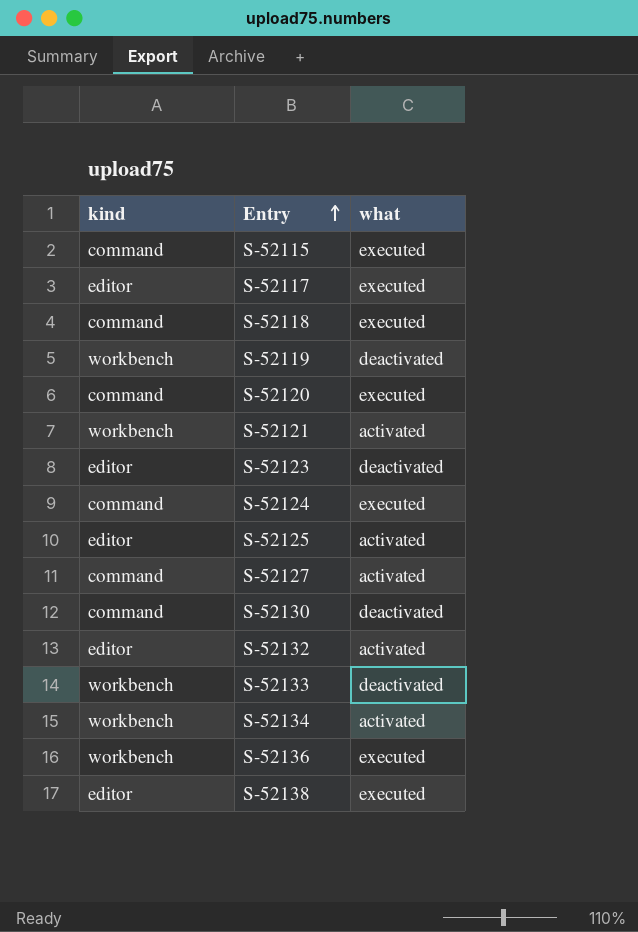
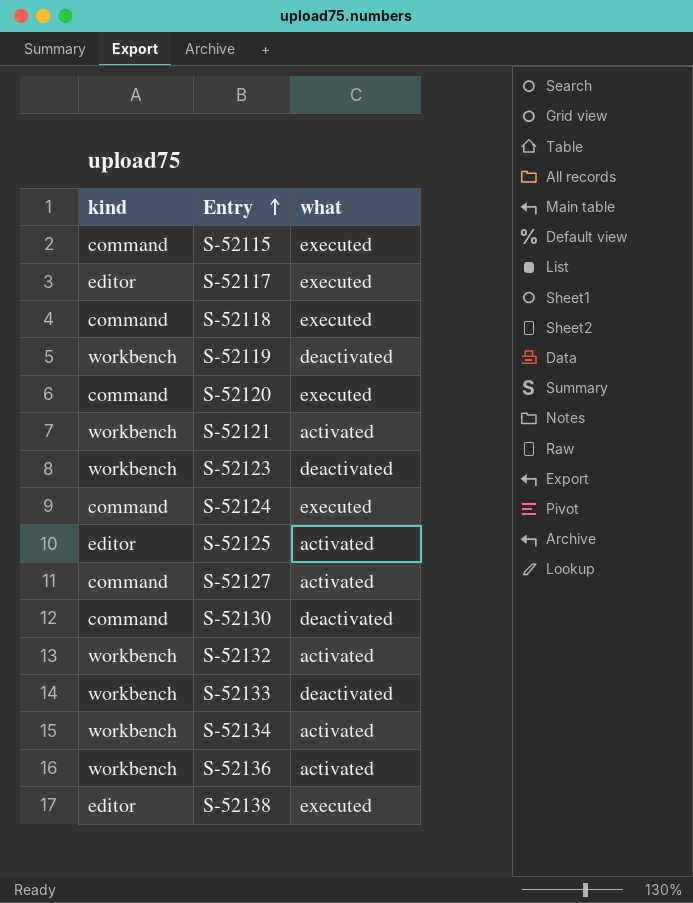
S-52123 | kind: editor -> workbench
S-52132 | kind: editor -> workbench
S-52136 | what: executed -> activated

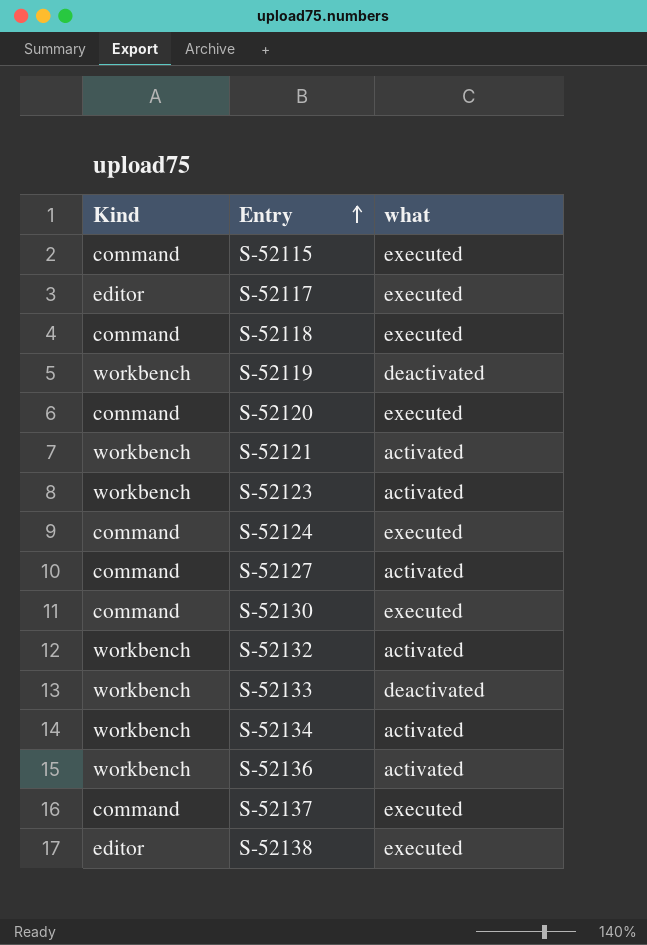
column name: kind -> Kind
row S-52125: editor | activated -> none
S-52123 | what: deactivated -> activated
S-52130 | what: deactivated -> executed
row S-52137: none -> command | executed

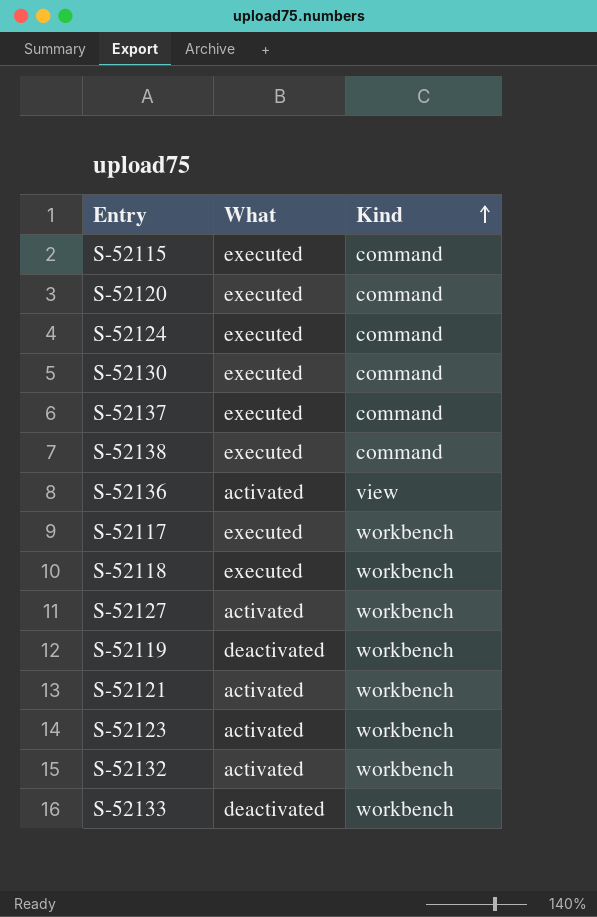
row order: Entry ascending -> Kind ascending
column name: what -> What
column Kind | position: 1 -> 3
row S-52134: workbench | activated -> none
S-52138 | Kind: editor -> command
S-52136 | Kind: workbench -> view
S-52117 | Kind: editor -> workbench
S-52118 | Kind: command -> workbench
S-52127 | Kind: command -> workbench

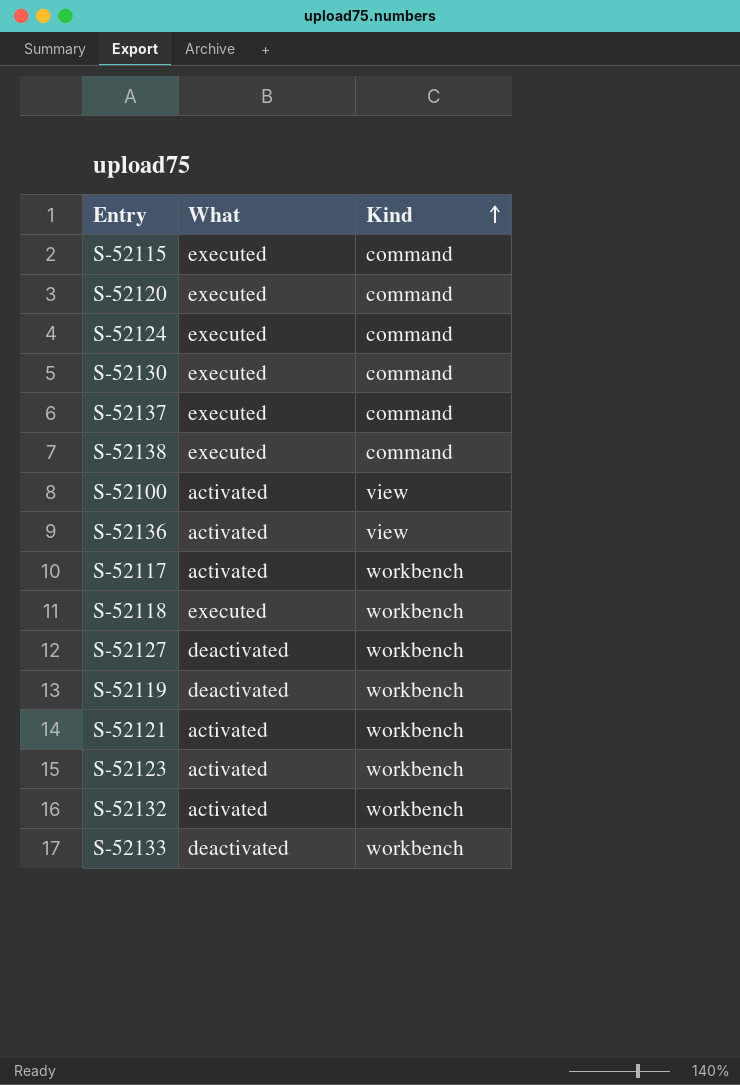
row S-52100: none -> activated | view
S-52117 | What: executed -> activated
S-52127 | What: activated -> deactivated

